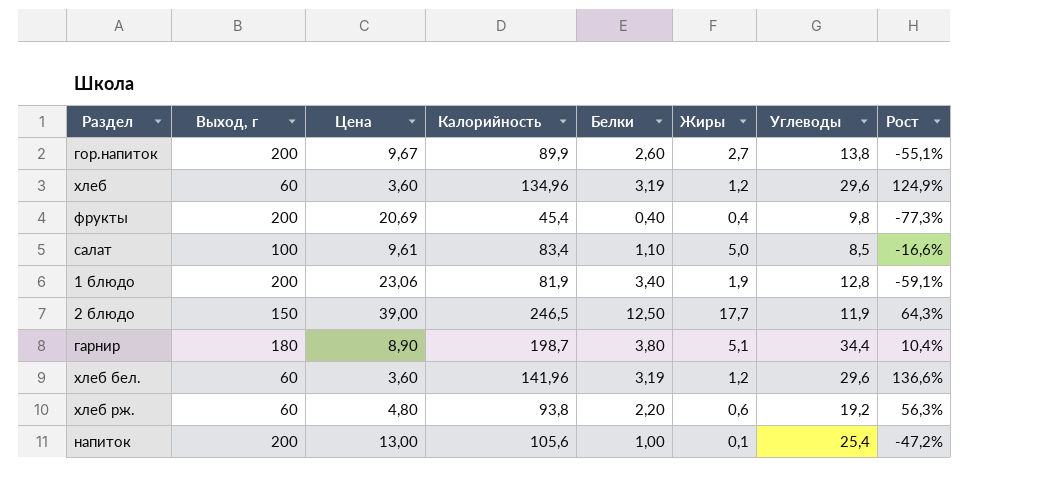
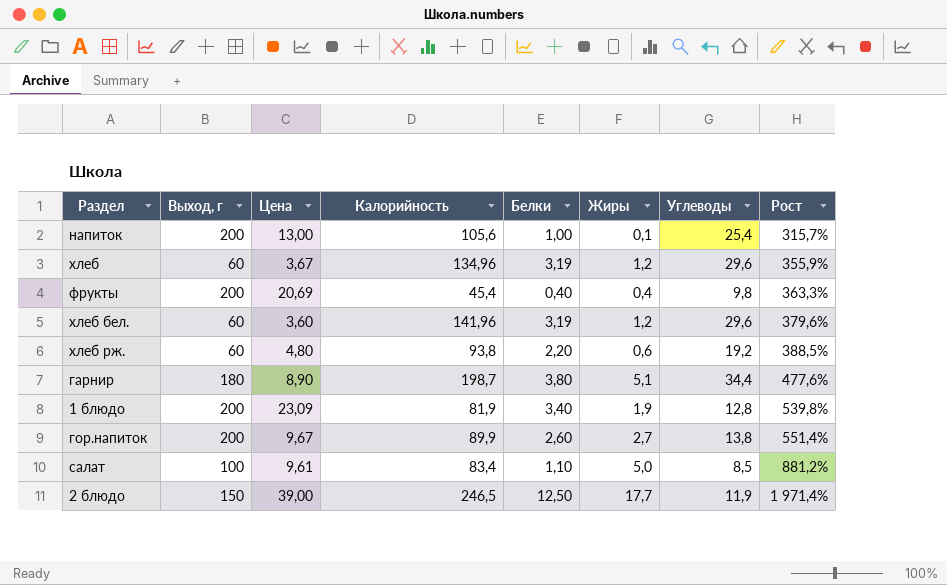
row order: none -> Рост ascending
column Рост | formula: ([Калорийность] - [Выход, г]) / [Выход, г] -> ([Калорийность] - [Углеводы]) / [Углеводы]
хлеб | Цена: 3,60 -> 3,67
1 блюдо | Цена: 23,06 -> 23,09

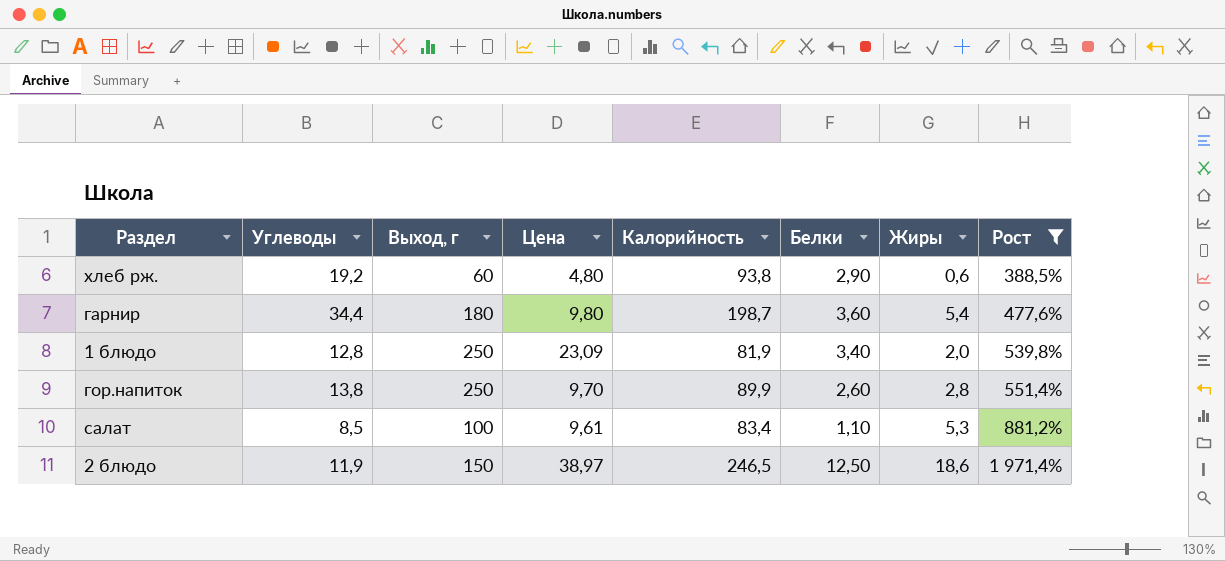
filter: none -> Рост >= 388,5%
column Углеводы | position: 7 -> 2
хлеб рж. | Белки: 2,20 -> 2,90
гарнир | Цена: 8,90 -> 9,80
гарнир | Белки: 3,80 -> 3,60
гарнир | Жиры: 5,1 -> 5,4
1 блюдо | Выход, г: 200 -> 250
1 блюдо | Жиры: 1,9 -> 2,0
гор.напиток | Выход, г: 200 -> 250
гор.напиток | Цена: 9,67 -> 9,70
гор.напиток | Жиры: 2,7 -> 2,8
салат | Жиры: 5,0 -> 5,3
2 блюдо | Цена: 39,00 -> 38,97
2 блюдо | Жиры: 17,7 -> 18,6

